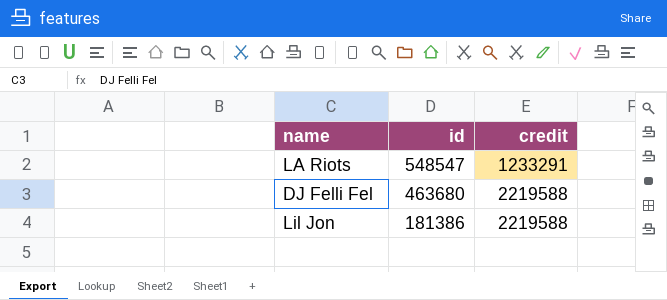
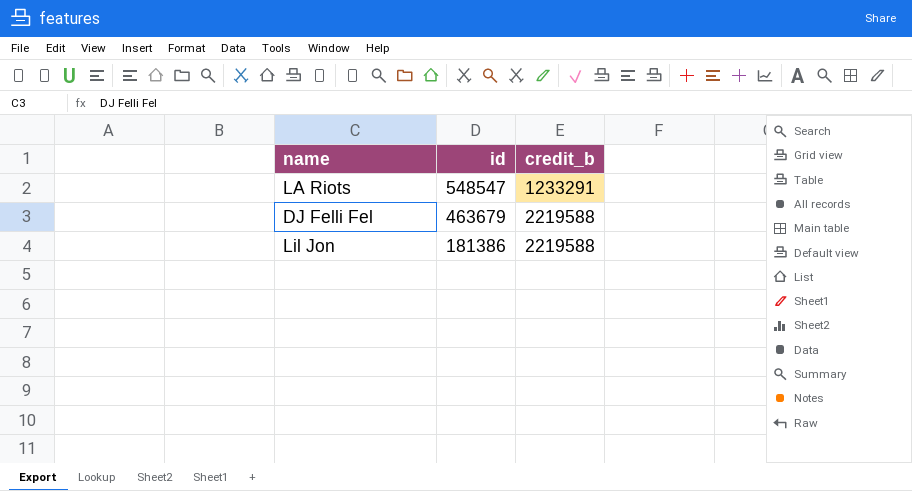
column name: credit -> credit_b
DJ Felli Fel | id: 463680 -> 463679

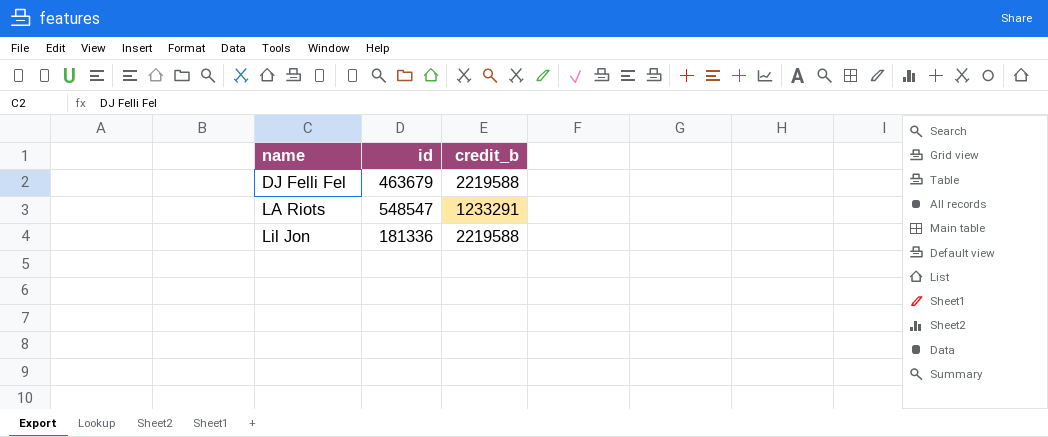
row order: id descending -> name ascending
Lil Jon | id: 181386 -> 181336

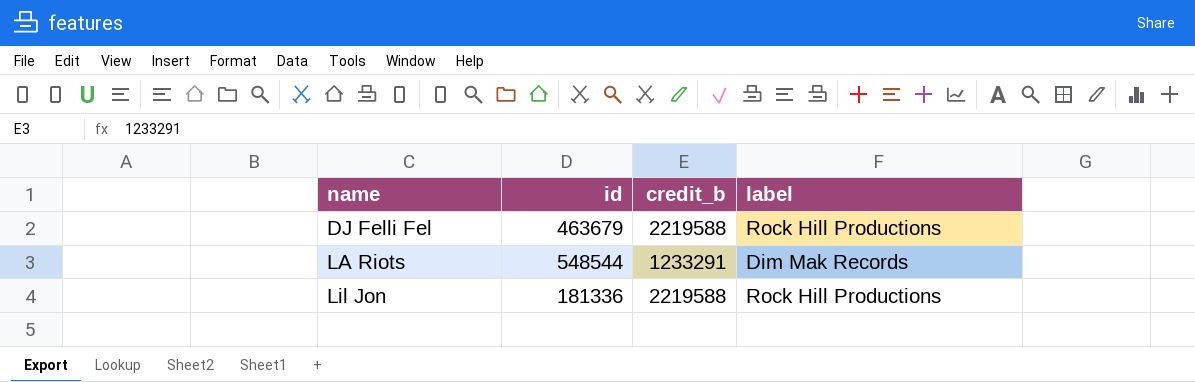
column label | position: none -> 4
LA Riots | id: 548547 -> 548544

